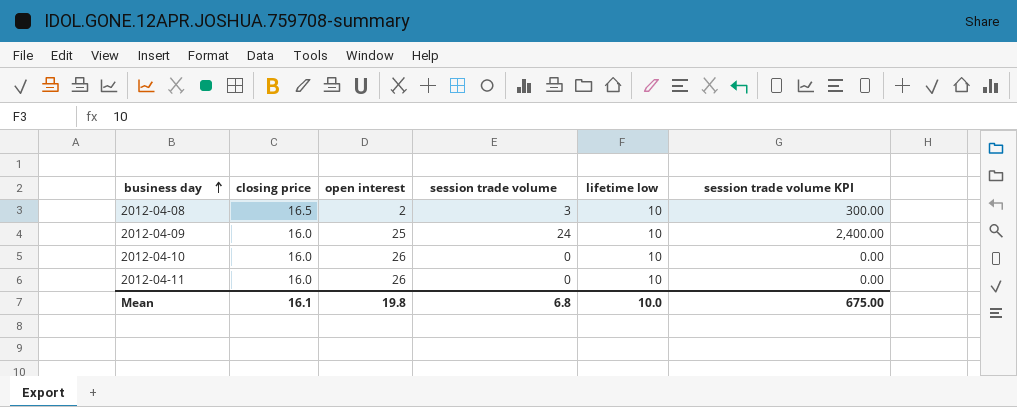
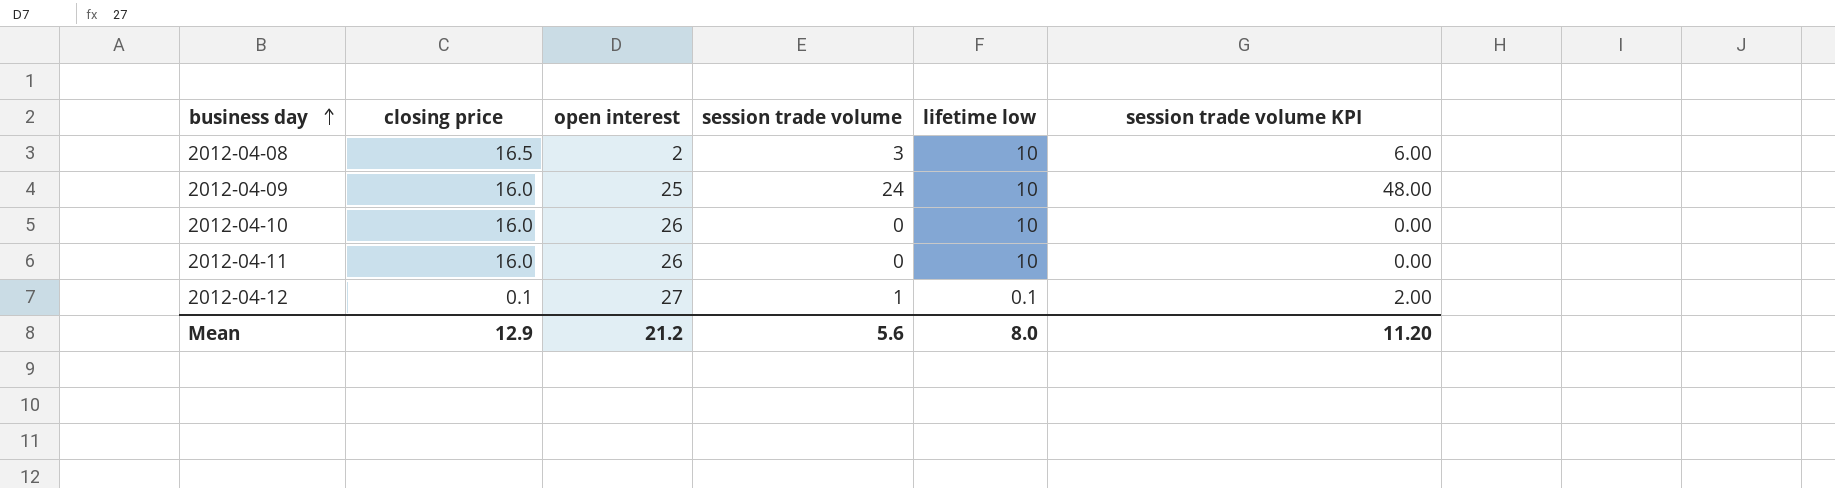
column session trade volume KPI | formula: [session trade volume] * 100 -> [session trade volume] * 2
row 2012-04-12: none -> 0.1 | 27 | 1 | 0.1 | 2.00
Mean | closing price: 16.1 -> 12.9
Mean | open interest: 19.8 -> 21.2
Mean | session trade volume: 6.8 -> 5.6
Mean | lifetime low: 10.0 -> 8.0
Mean | session trade volume KPI: 675.00 -> 11.20

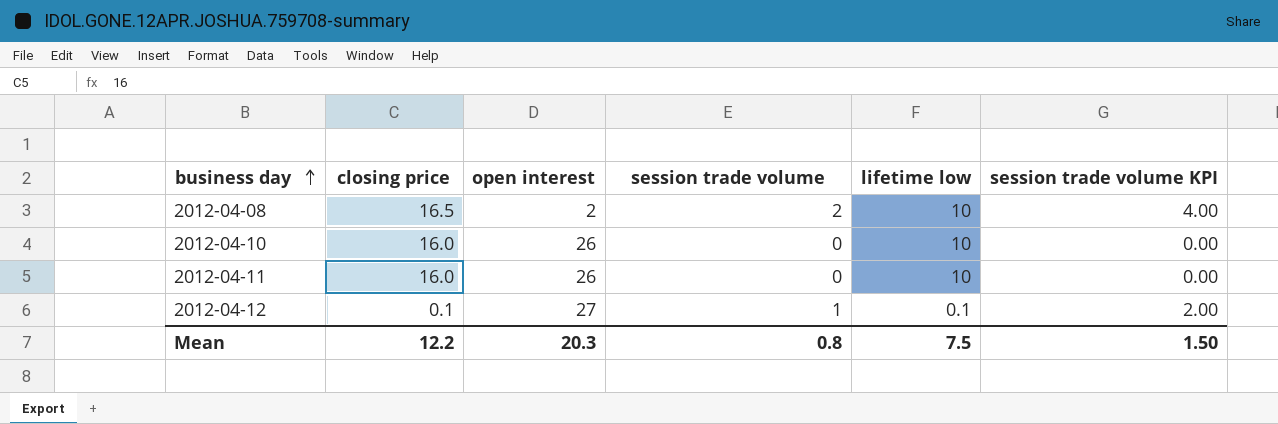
row 2012-04-09: 16.0 | 25 | 24 | 10 | 48.00 -> none
2012-04-08 | session trade volume: 3 -> 2
2012-04-08 | session trade volume KPI: 6.00 -> 4.00
Mean | closing price: 12.9 -> 12.2
Mean | open interest: 21.2 -> 20.3
Mean | session trade volume: 5.6 -> 0.8
Mean | lifetime low: 8.0 -> 7.5
Mean | session trade volume KPI: 11.20 -> 1.50

